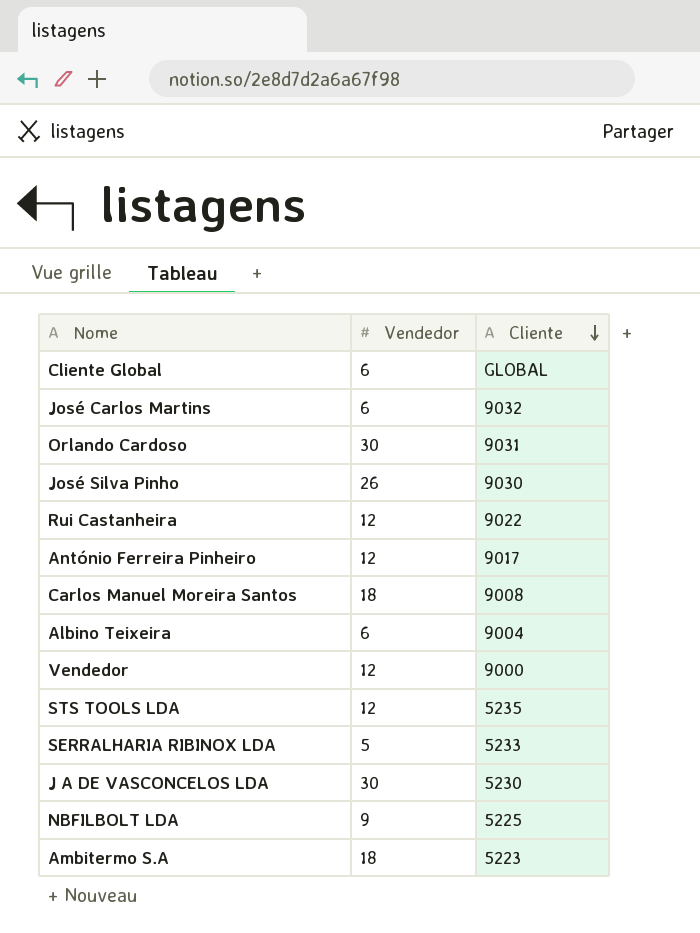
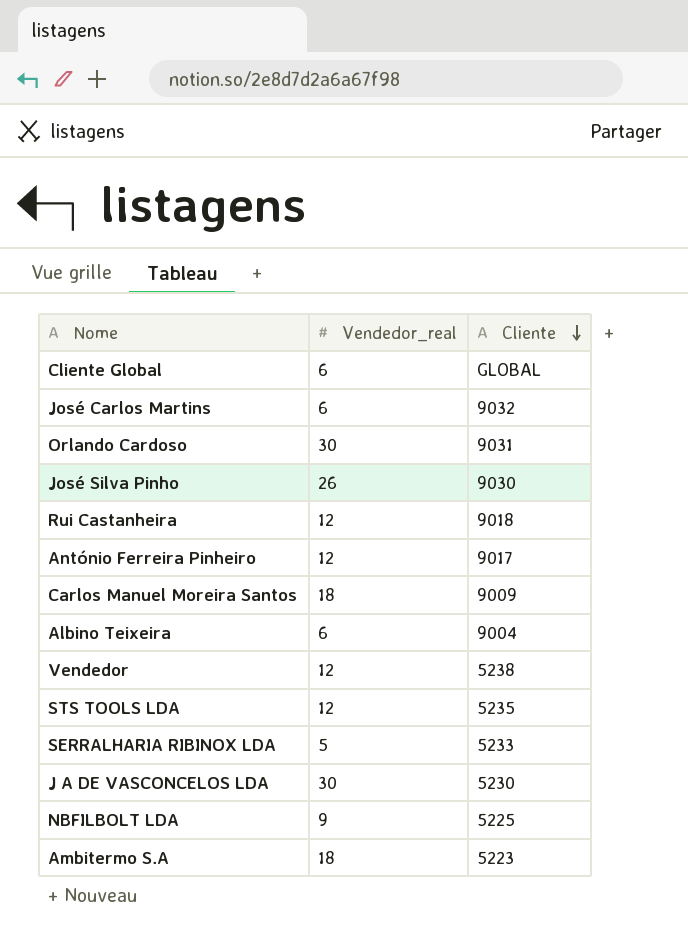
column name: Vendedor -> Vendedor_real
Rui Castanheira | Cliente: 9022 -> 9018
Carlos Manuel Moreira Santos | Cliente: 9008 -> 9009
Vendedor | Cliente: 9000 -> 5238

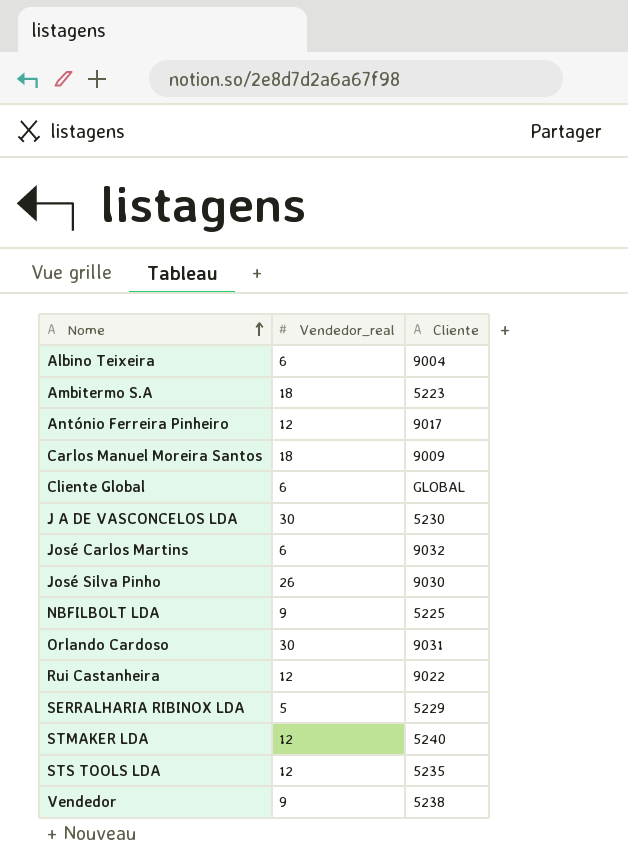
row order: Cliente descending -> Nome ascending
Rui Castanheira | Cliente: 9018 -> 9022
SERRALHARIA RIBINOX LDA | Cliente: 5233 -> 5229
row STMAKER LDA: none -> 12 | 5240
Vendedor | Vendedor_real: 12 -> 9

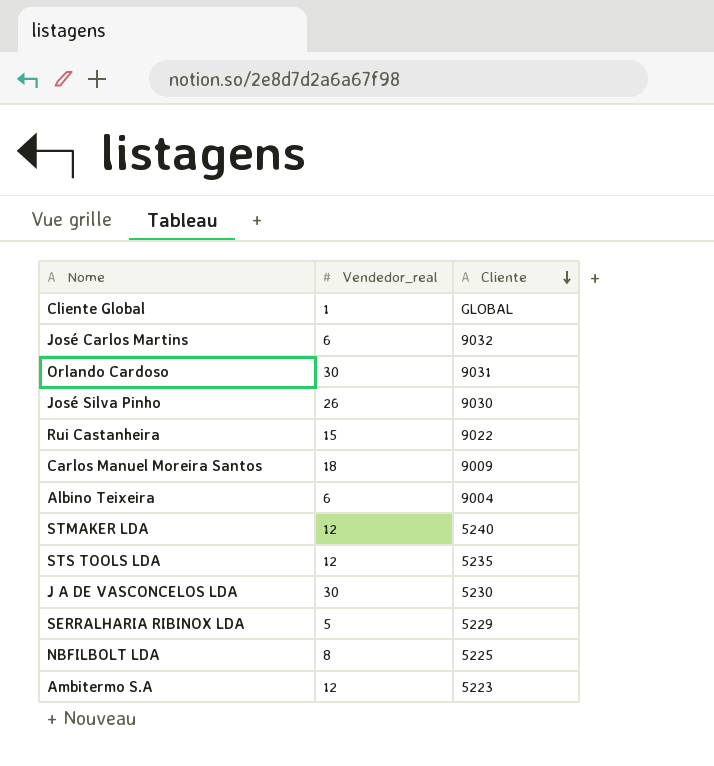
row order: Nome ascending -> Cliente descending
row António Ferreira Pinheiro: 12 | 9017 -> none
row Vendedor: 9 | 5238 -> none
Cliente Global | Vendedor_real: 6 -> 1
Rui Castanheira | Vendedor_real: 12 -> 15
NBFILBOLT LDA | Vendedor_real: 9 -> 8
Ambitermo S.A | Vendedor_real: 18 -> 12

